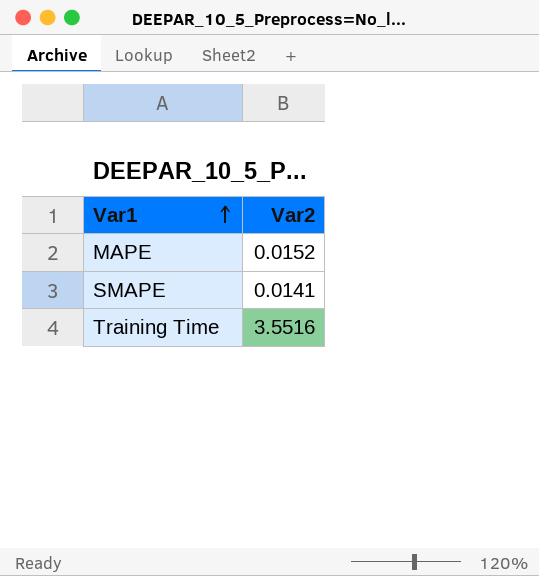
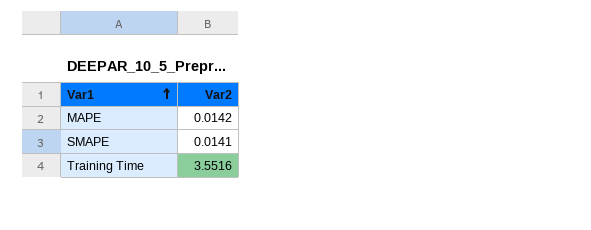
MAPE | Var2: 0.0152 -> 0.0142

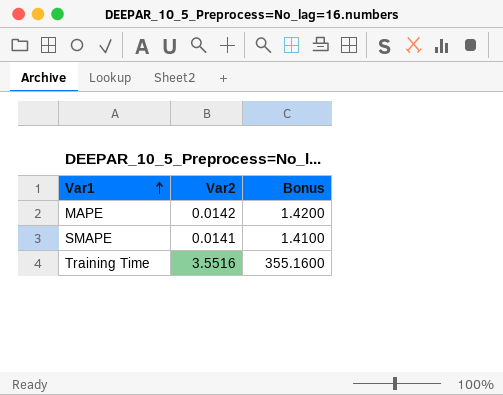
column Bonus | formula: none -> [Var2] * 100

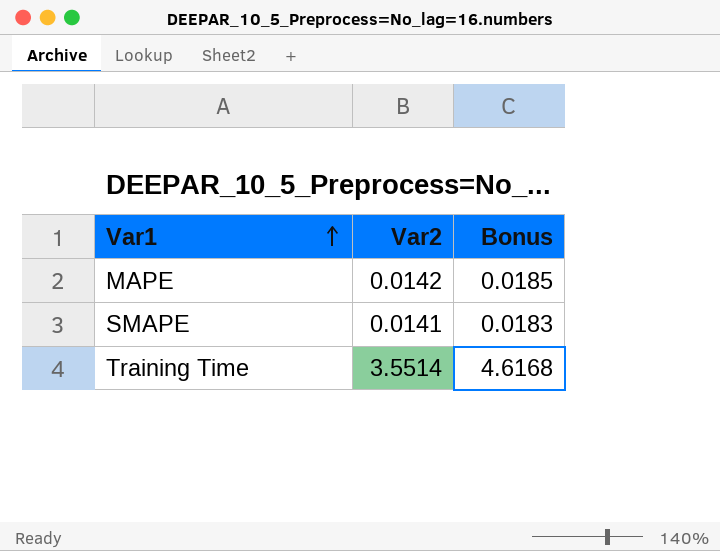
column Bonus | formula: [Var2] * 100 -> [Var2] * 1.3
Training Time | Var2: 3.5516 -> 3.5514

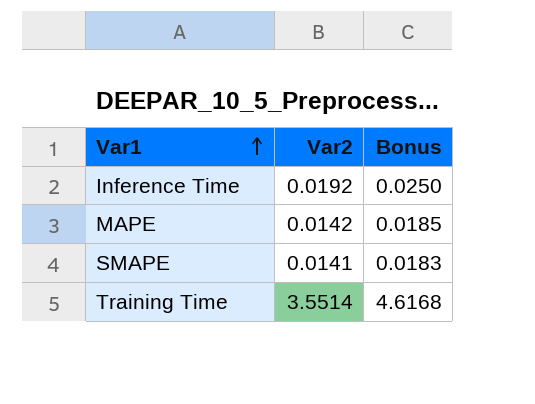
row Inference Time: none -> 0.0192 | 0.0250

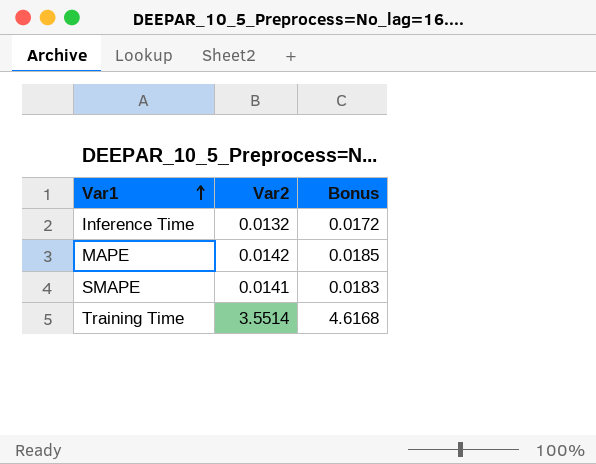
Inference Time | Var2: 0.0192 -> 0.0132
Inference Time | Bonus: 0.0250 -> 0.0172

